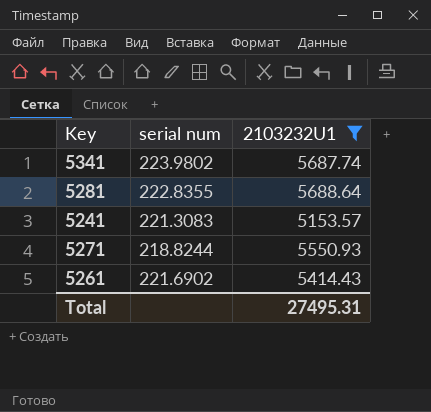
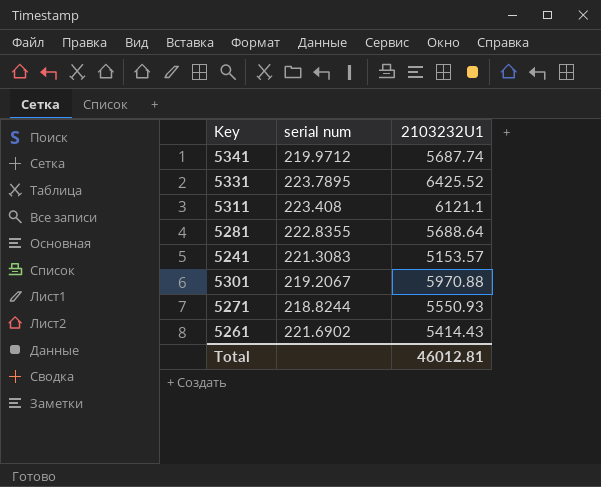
filter: 2103232U1 <= 5688.64 -> none
5341 | serial num: 223.9802 -> 219.9712
Total | 2103232U1: 27495.31 -> 46012.81

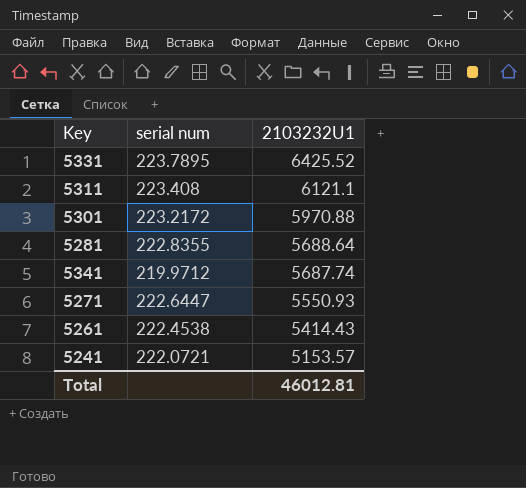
row order: none -> 2103232U1 descending
5301 | serial num: 219.2067 -> 223.2172
5271 | serial num: 218.8244 -> 222.6447
5261 | serial num: 221.6902 -> 222.4538
5241 | serial num: 221.3083 -> 222.0721

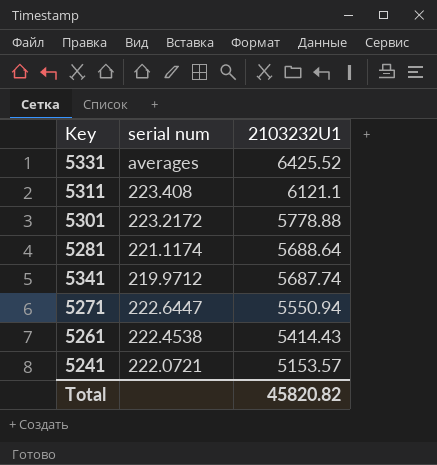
5331 | serial num: 223.7895 -> averages
5301 | 2103232U1: 5970.88 -> 5778.88
5281 | serial num: 222.8355 -> 221.1174
5271 | 2103232U1: 5550.93 -> 5550.94
Total | 2103232U1: 46012.81 -> 45820.82

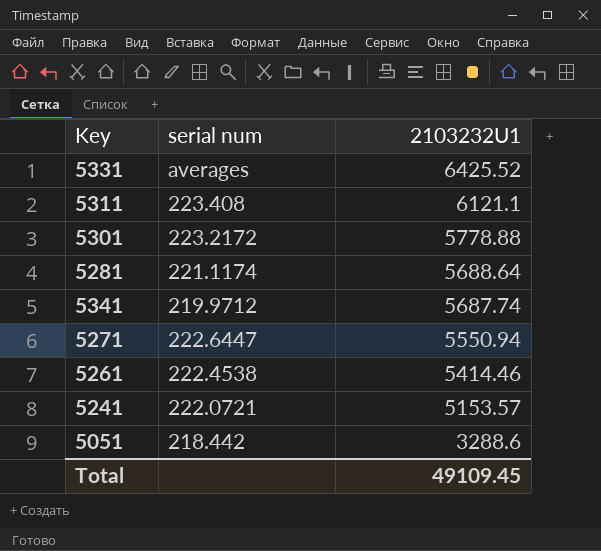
5261 | 2103232U1: 5414.43 -> 5414.46
row 5051: none -> 218.442 | 3288.6
Total | 2103232U1: 45820.82 -> 49109.45

